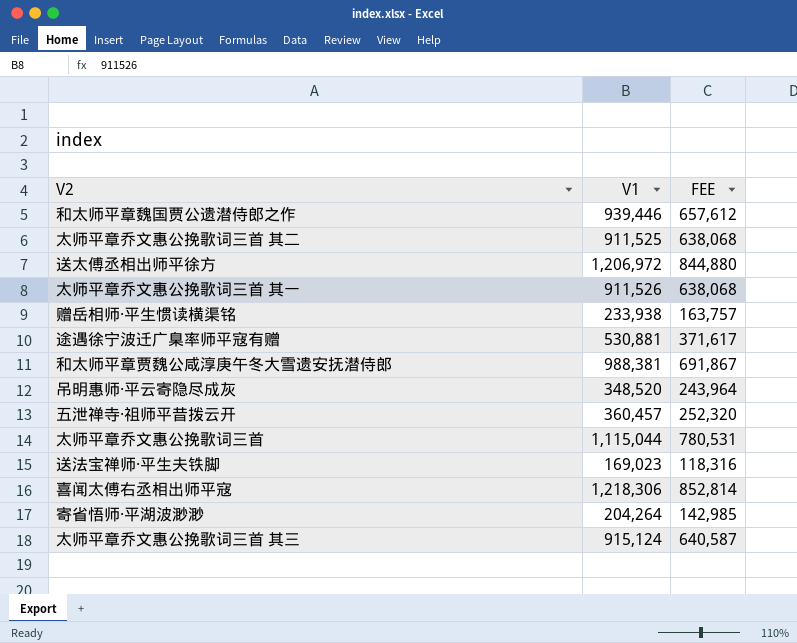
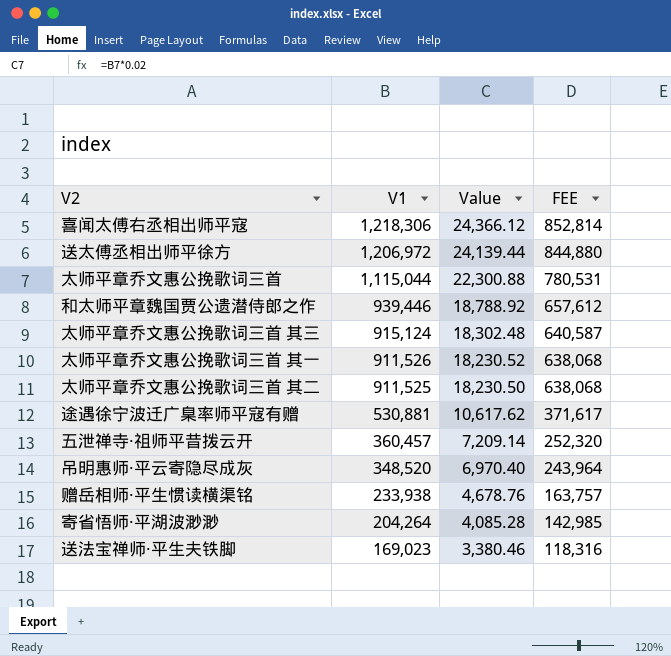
row order: none -> V1 descending
column Value | formula: none -> [V1] * 0.02
row 和太师平章贾魏公咸淳庚午冬大雪遗安抚潜侍郎: 988,381 | 691,867 -> none

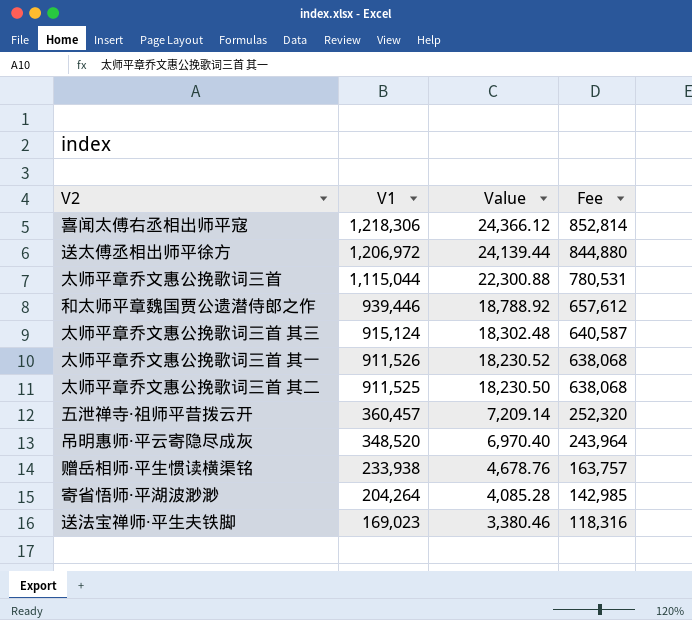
column name: FEE -> Fee
row 途遇徐宁波迁广臬率师平寇有赠: 530,881 | 10,617.62 | 371,617 -> none

